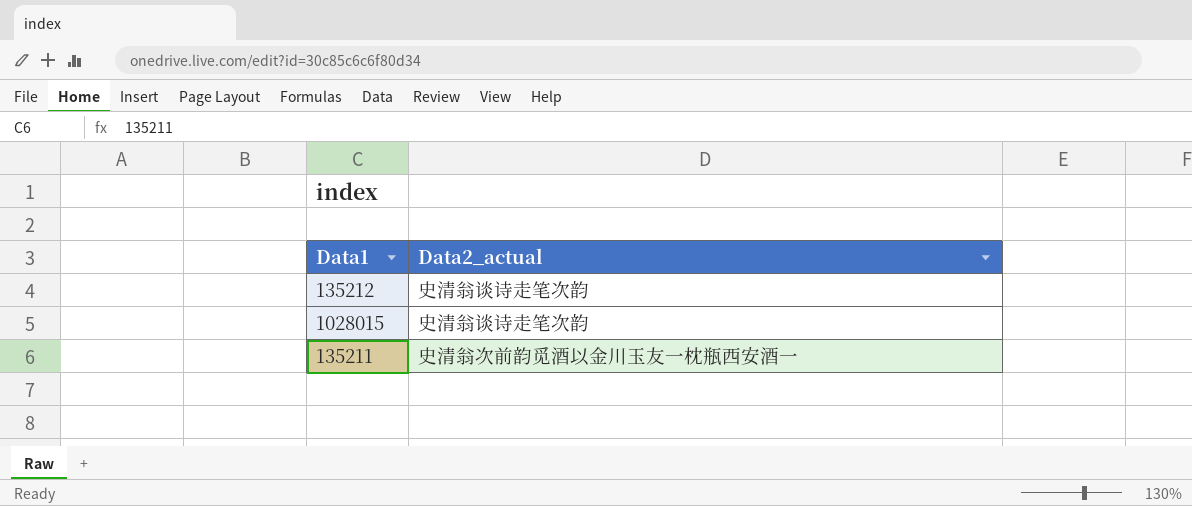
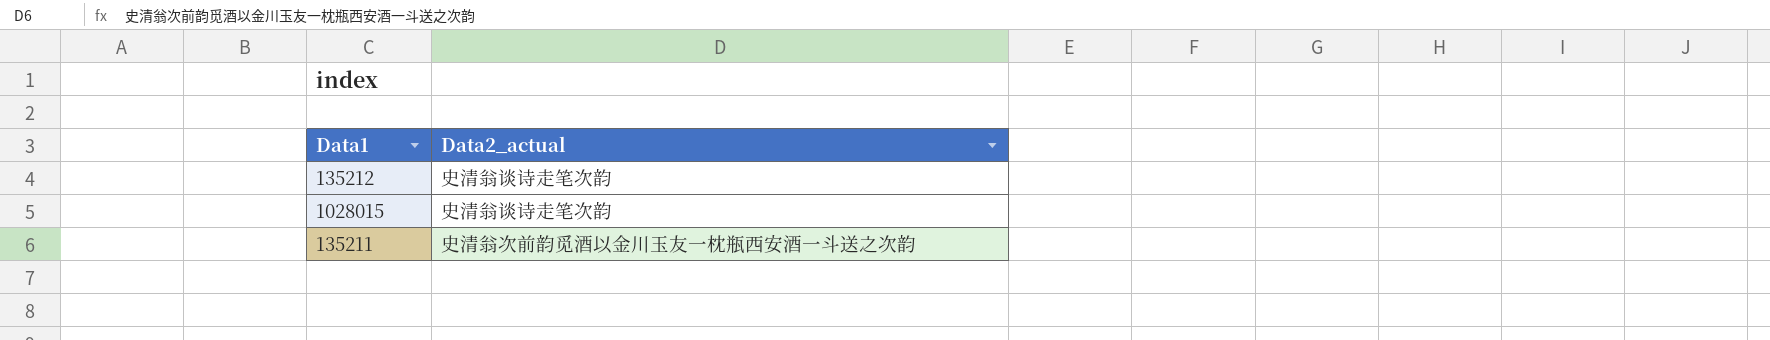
135211 | Data2_actual: 史清翁次前韵觅酒以金川玉友一枕瓶西安酒一 -> 史清翁次前韵觅酒以金川玉友一枕瓶西安酒一斗送之次韵

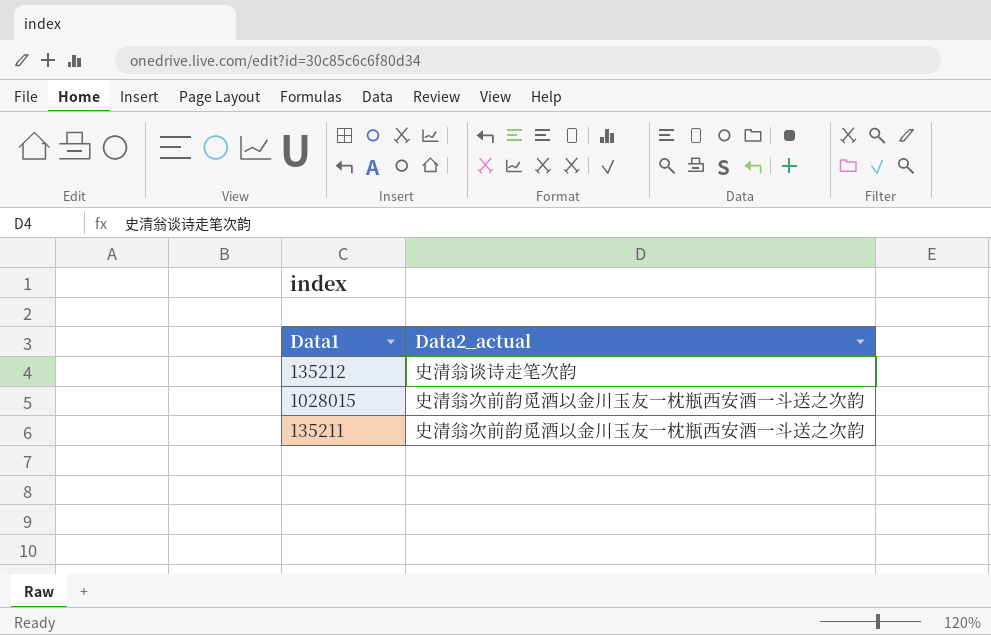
1028015 | Data2_actual: 史清翁谈诗走笔次韵 -> 史清翁次前韵觅酒以金川玉友一枕瓶西安酒一斗送之次韵

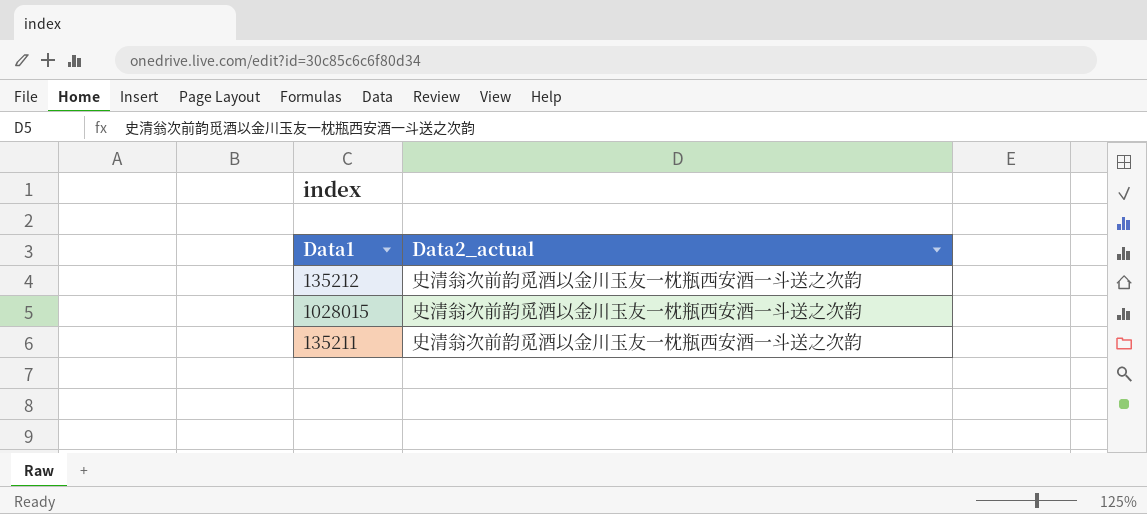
135212 | Data2_actual: 史清翁谈诗走笔次韵 -> 史清翁次前韵觅酒以金川玉友一枕瓶西安酒一斗送之次韵

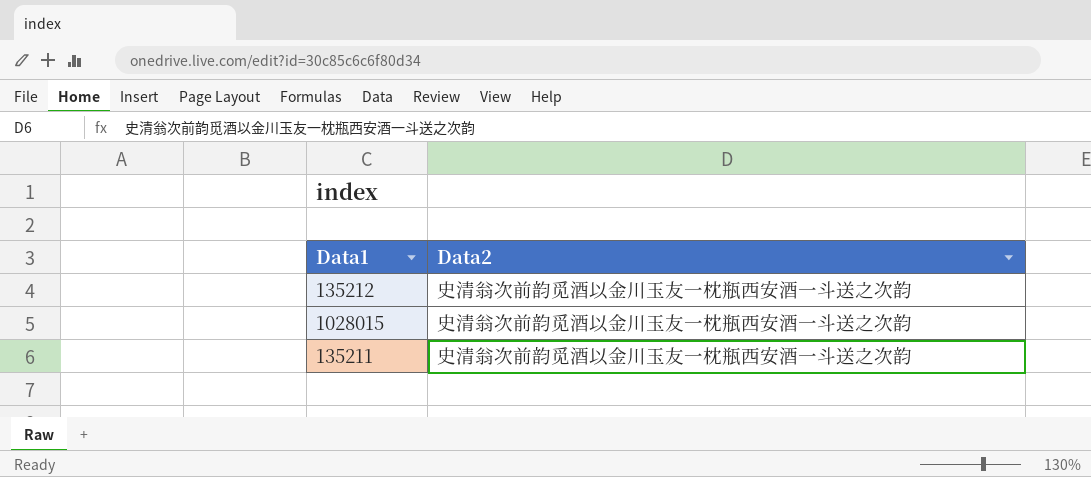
column name: Data2_actual -> Data2

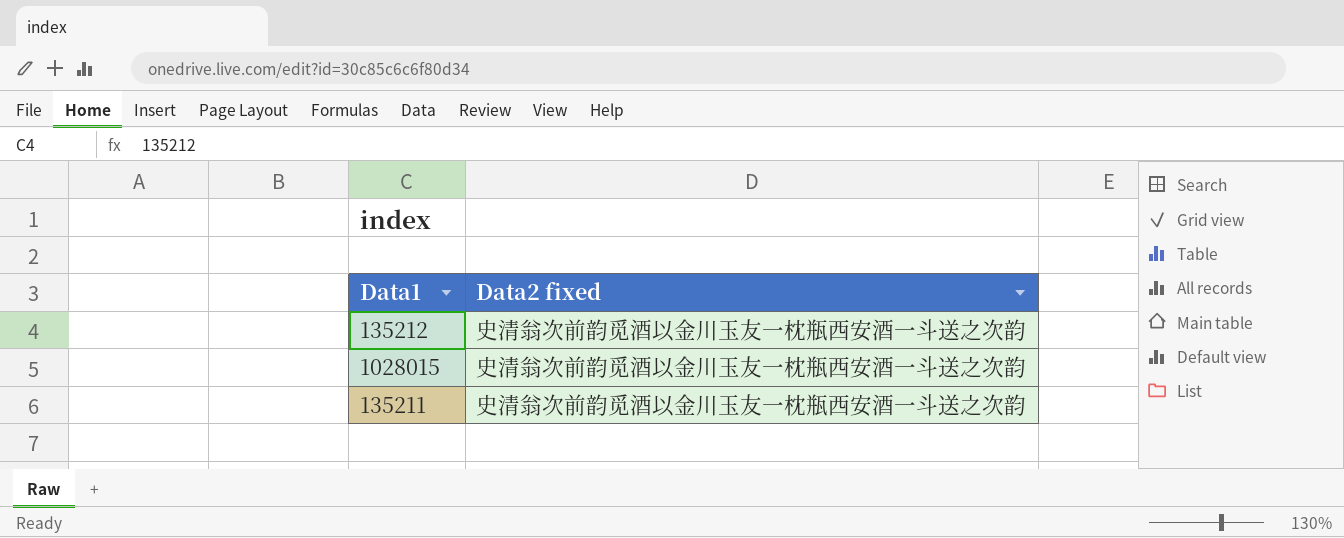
column name: Data2 -> Data2 fixed

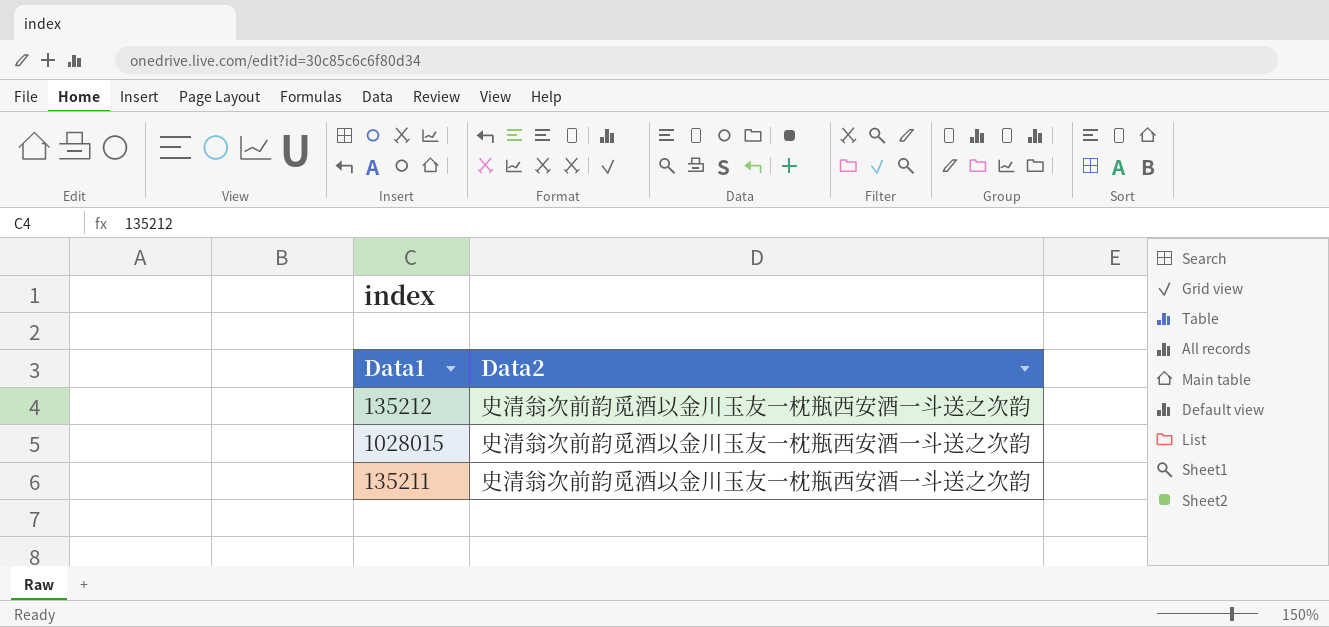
column name: Data2 fixed -> Data2

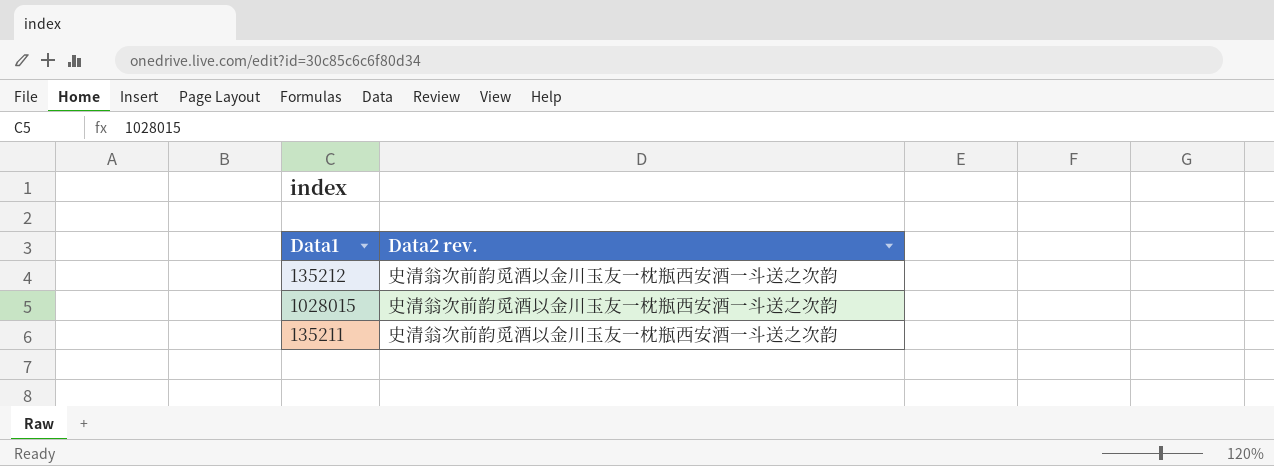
column name: Data2 -> Data2 rev.

